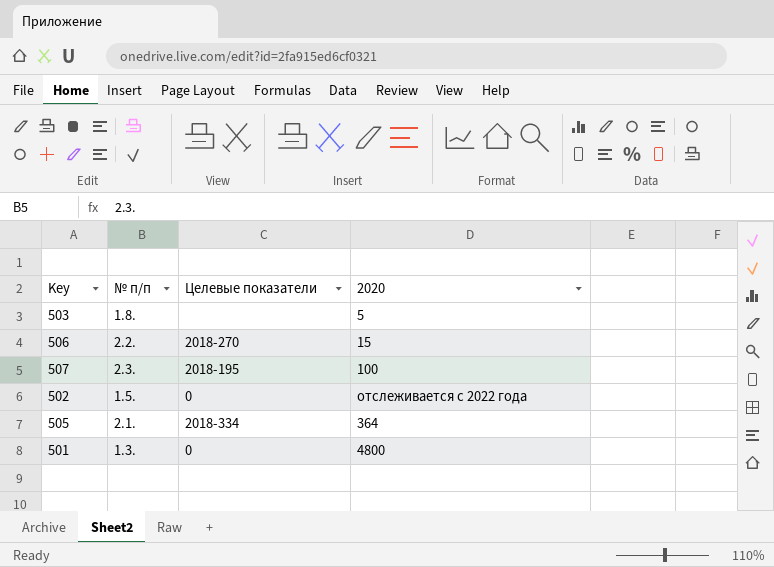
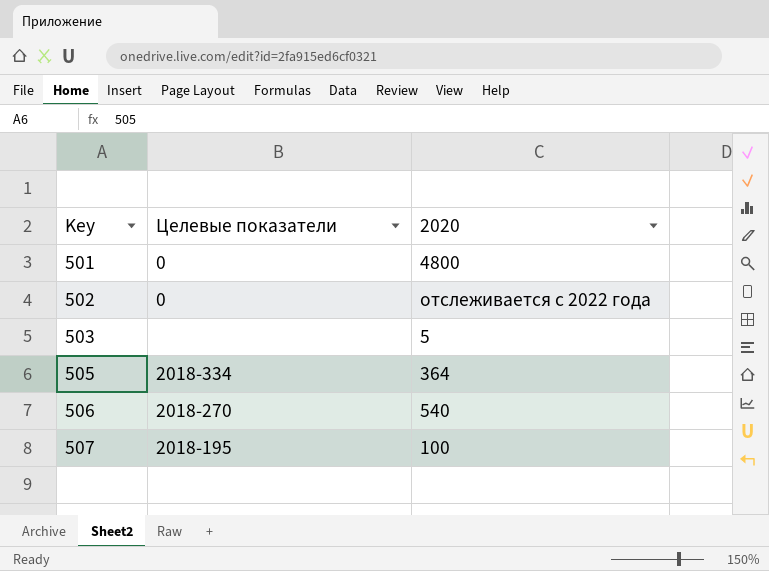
row order: none -> Key ascending
column № п/п | position: 2 -> none
506 | 2020: 15 -> 540

